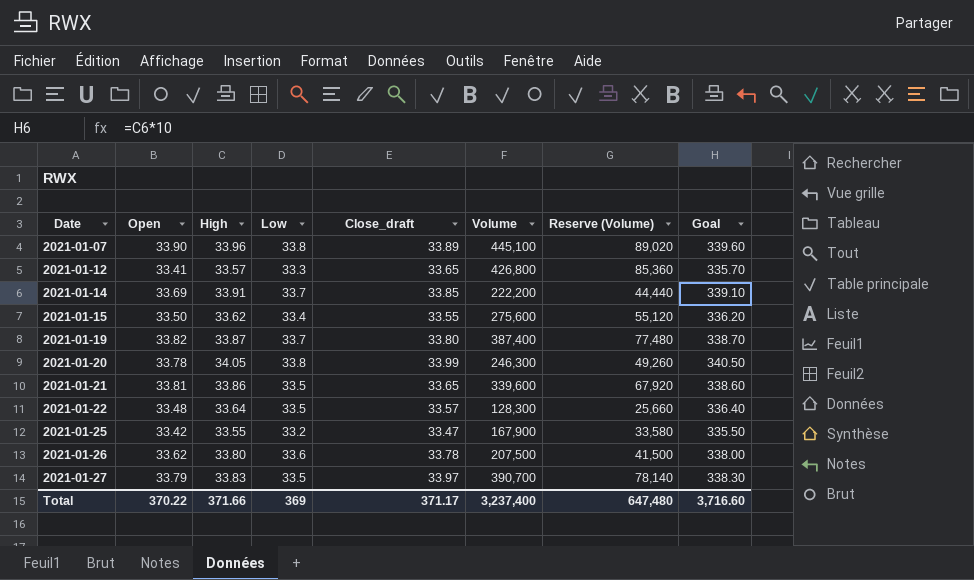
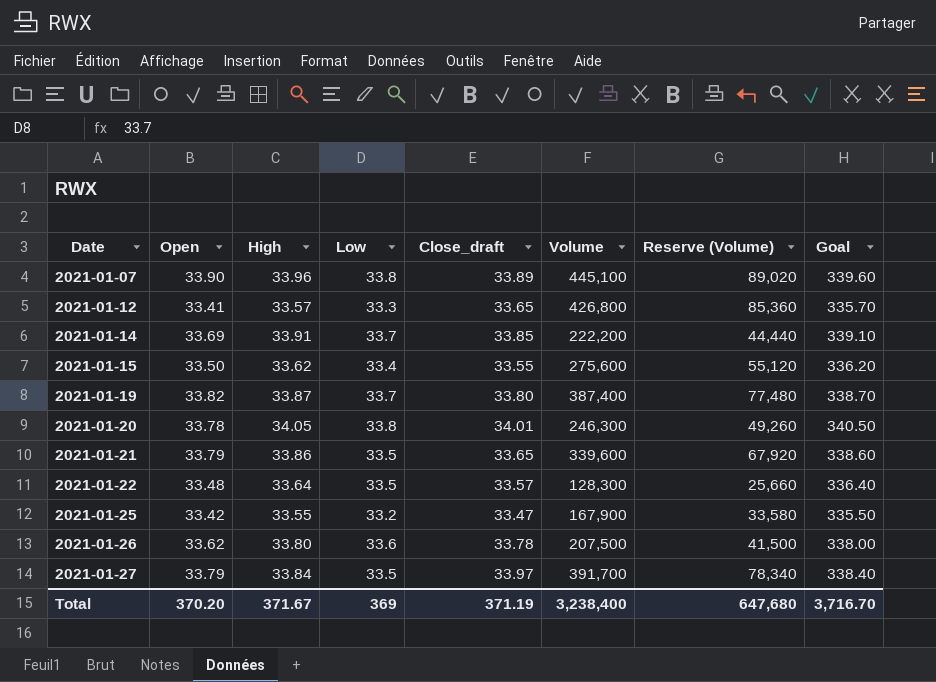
2021-01-20 | Close_draft: 33.99 -> 34.01
2021-01-21 | Open: 33.81 -> 33.79
2021-01-27 | High: 33.83 -> 33.84
2021-01-27 | Volume: 390,700 -> 391,700
2021-01-27 | Reserve (Volume): 78,140 -> 78,340
2021-01-27 | Goal: 338.30 -> 338.40
Total | Open: 370.22 -> 370.20
Total | High: 371.66 -> 371.67
Total | Close_draft: 371.17 -> 371.19
Total | Volume: 3,237,400 -> 3,238,400
Total | Reserve (Volume): 647,480 -> 647,680
Total | Goal: 3,716.60 -> 3,716.70

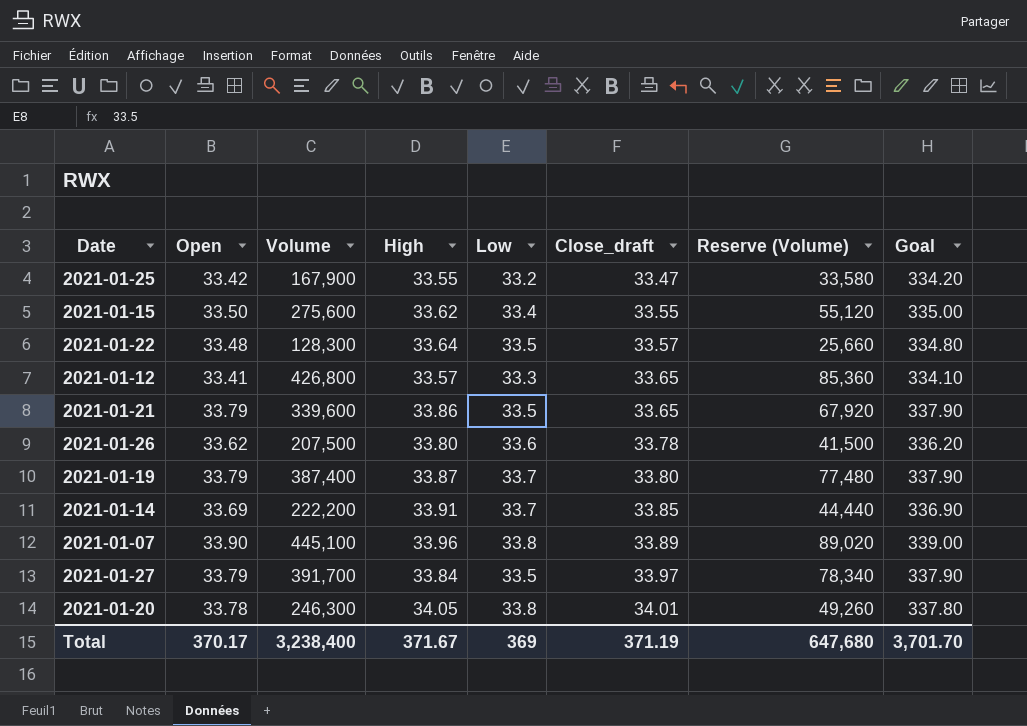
row order: Date ascending -> Close_draft ascending
column Volume | position: 6 -> 3
column Goal | formula: [High] * 10 -> [Open] * 10
2021-01-19 | Open: 33.82 -> 33.79
Total | Open: 370.20 -> 370.17
Total | Goal: 3,716.70 -> 3,701.70

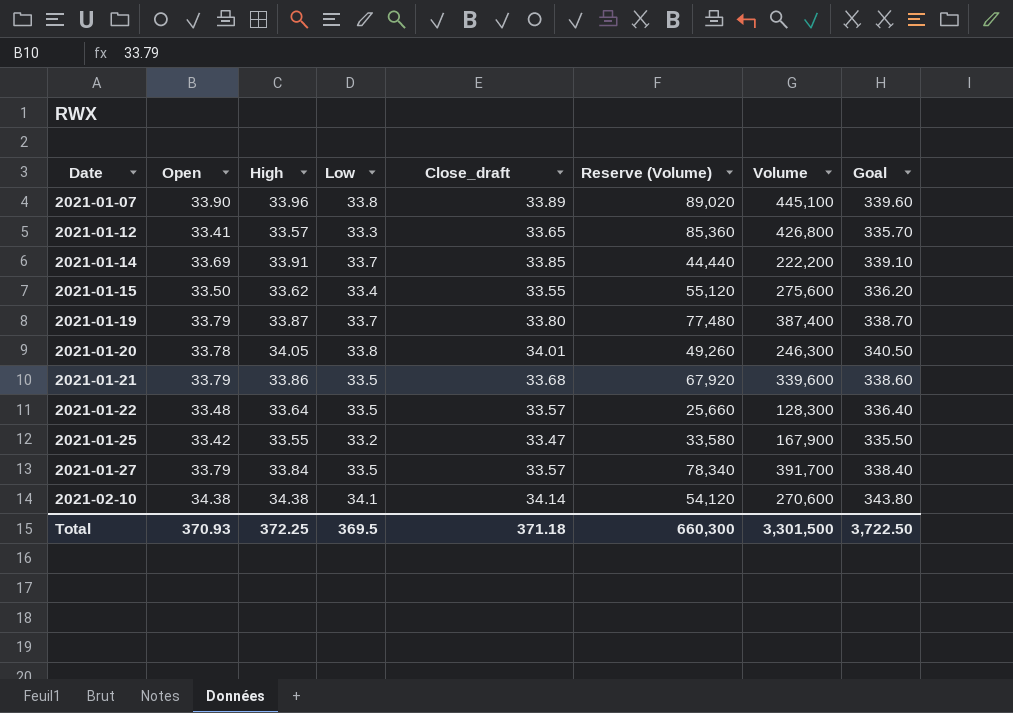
row order: Close_draft ascending -> Date ascending
column Volume | position: 3 -> 7
column Goal | formula: [Open] * 10 -> [High] * 10
row 2021-01-26: 33.62 | 207,500 | 33.80 | 33.6 | 33.78 | 41,500 | 336.20 -> none
2021-01-21 | Close_draft: 33.65 -> 33.68
2021-01-27 | Close_draft: 33.97 -> 33.57
row 2021-02-10: none -> 34.38 | 34.38 | 34.1 | 34.14 | 54,120 | 270,600 | 343.80
Total | Open: 370.17 -> 370.93
Total | High: 371.67 -> 372.25
Total | Low: 369 -> 369.5
Total | Close_draft: 371.19 -> 371.18
Total | Reserve (Volume): 647,680 -> 660,300
Total | Volume: 3,238,400 -> 3,301,500
Total | Goal: 3,701.70 -> 3,722.50

